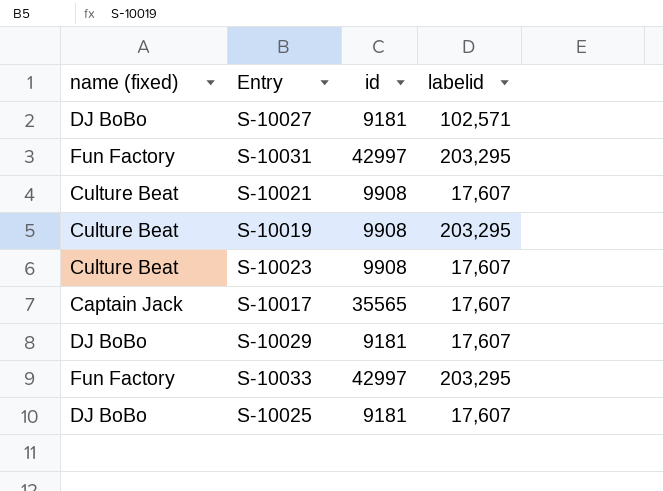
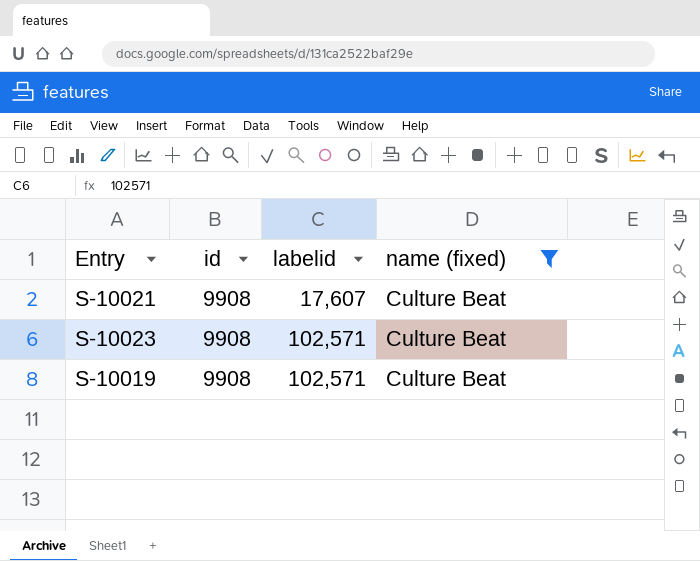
filter: none -> name (fixed) = Culture Beat
row order: none -> labelid ascending
column name (fixed) | position: 1 -> 4
S-10023 | labelid: 17,607 -> 102,571
S-10019 | labelid: 203,295 -> 102,571

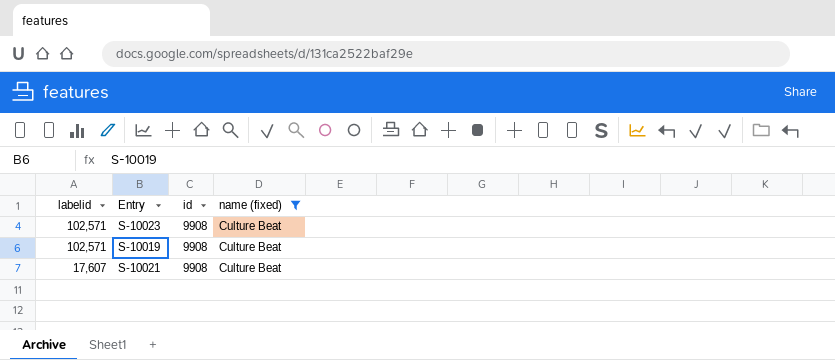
row order: labelid ascending -> labelid descending
column labelid | position: 3 -> 1

